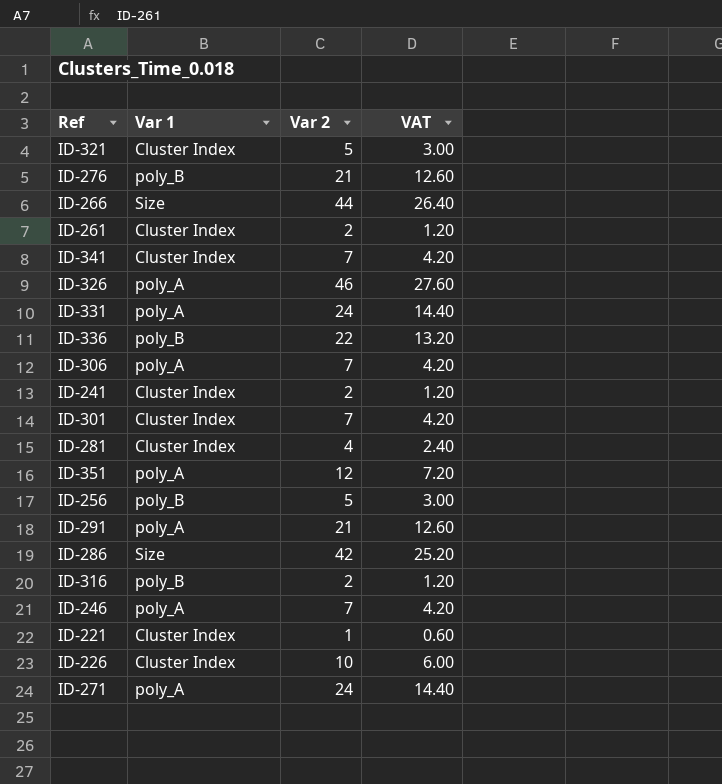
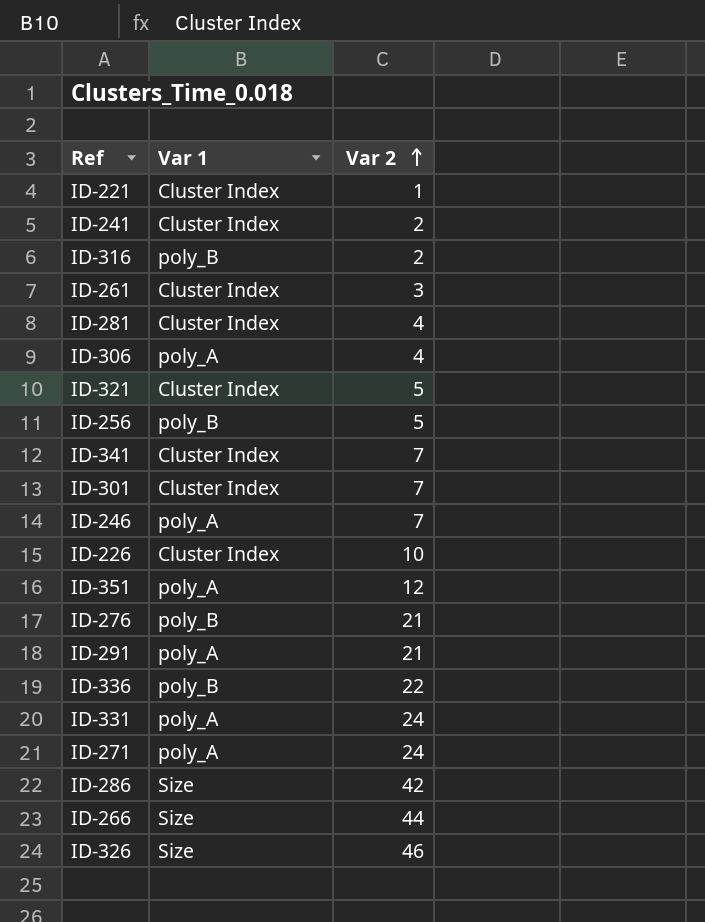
row order: none -> Var 2 ascending
column VAT | formula: [Var 2] * 0.6 -> none
ID-261 | Var 2: 2 -> 3
ID-306 | Var 2: 7 -> 4
ID-326 | Var 1: poly_A -> Size

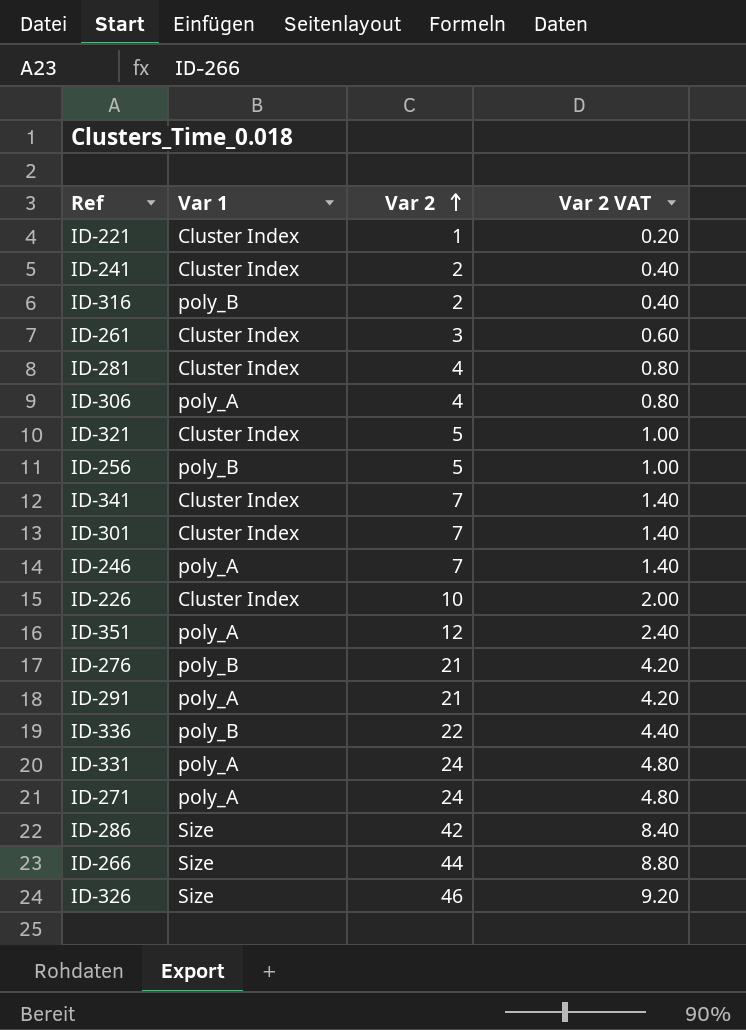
column Var 2 VAT | formula: none -> [Var 2] * 0.2

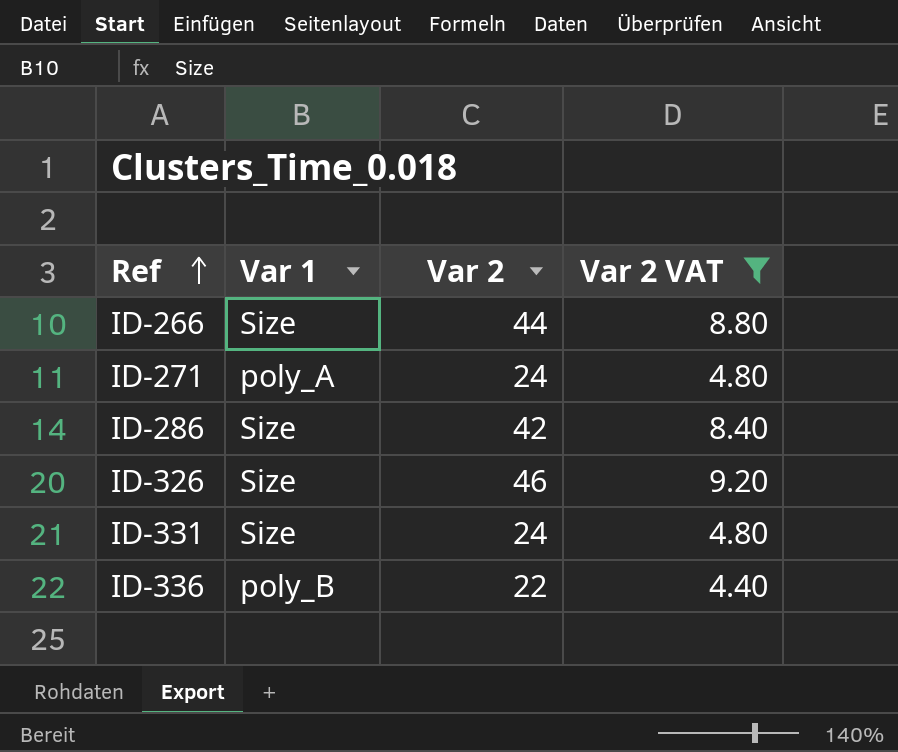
filter: none -> Var 2 VAT >= 4.40
row order: Var 2 ascending -> Ref ascending
ID-331 | Var 1: poly_A -> Size

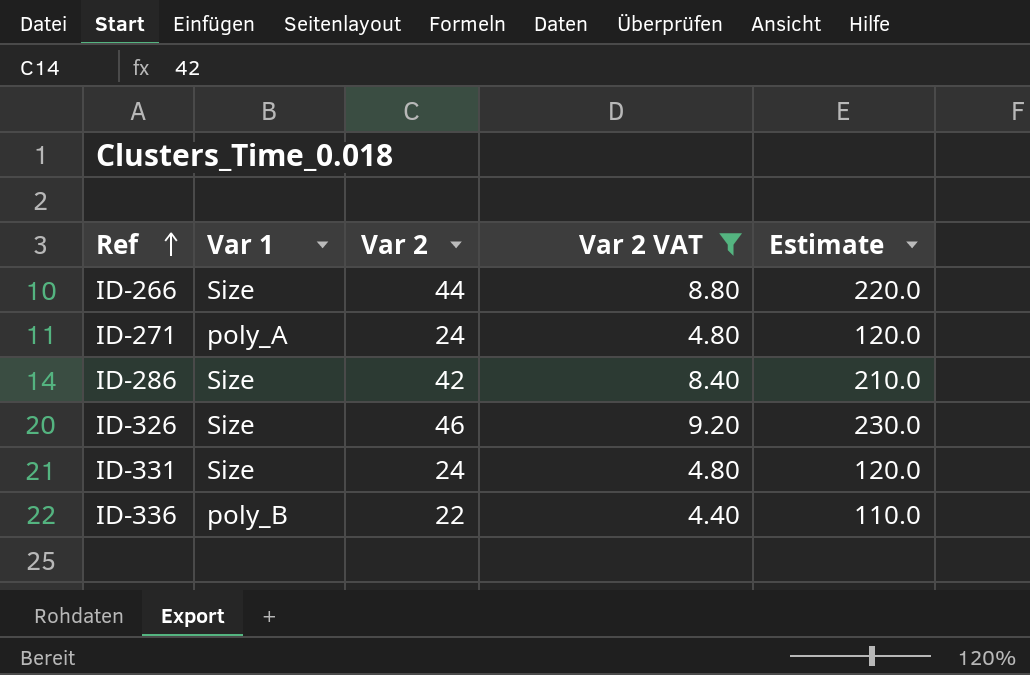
column Estimate | formula: none -> [Var 2] * 5

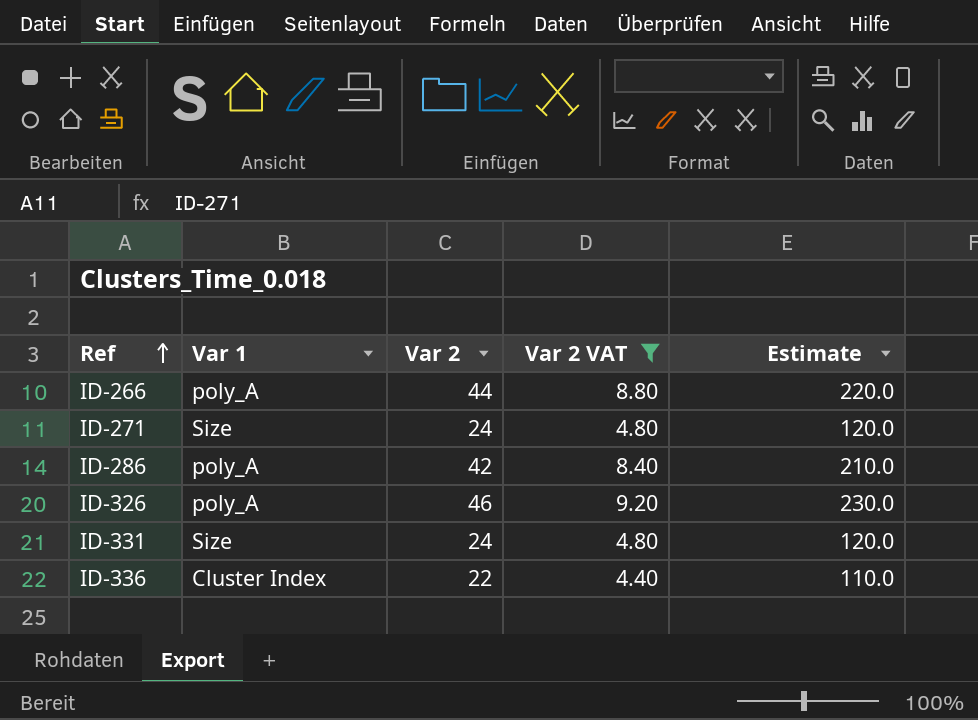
ID-266 | Var 1: Size -> poly_A
ID-271 | Var 1: poly_A -> Size
ID-286 | Var 1: Size -> poly_A
ID-326 | Var 1: Size -> poly_A
ID-336 | Var 1: poly_B -> Cluster Index

